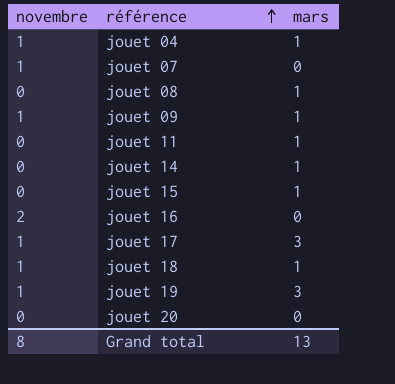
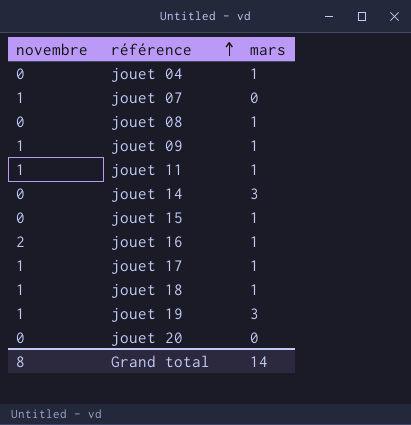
jouet 04 | novembre: 1 -> 0
jouet 11 | novembre: 0 -> 1
jouet 14 | mars: 1 -> 3
jouet 16 | mars: 0 -> 1
jouet 17 | mars: 3 -> 1
Grand total | mars: 13 -> 14

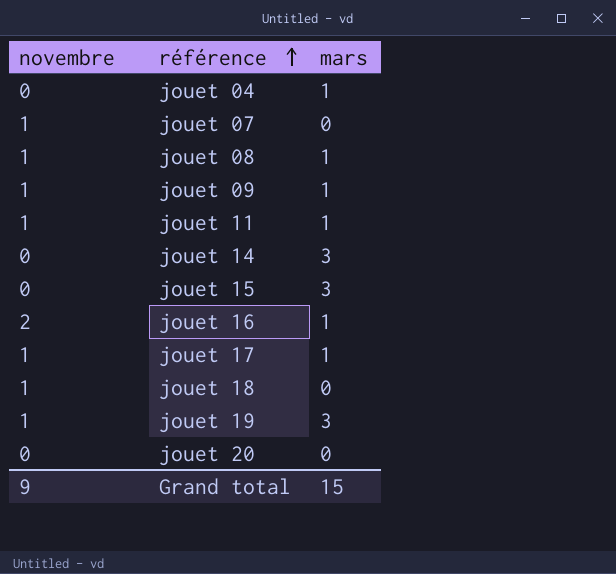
jouet 08 | novembre: 0 -> 1
jouet 15 | mars: 1 -> 3
jouet 18 | mars: 1 -> 0
Grand total | novembre: 8 -> 9
Grand total | mars: 14 -> 15

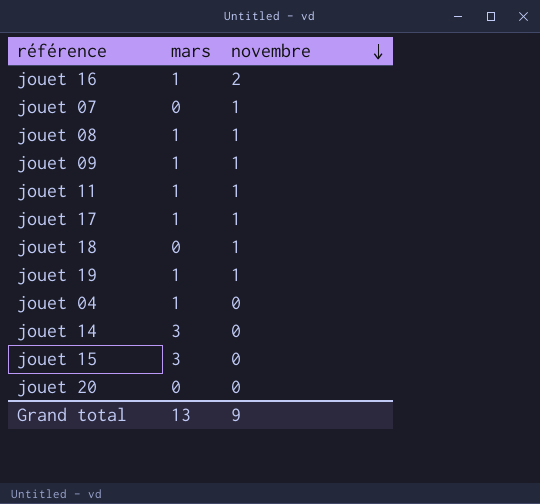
row order: référence ascending -> novembre descending
column novembre | position: 1 -> 3
jouet 19 | mars: 3 -> 1
Grand total | mars: 15 -> 13

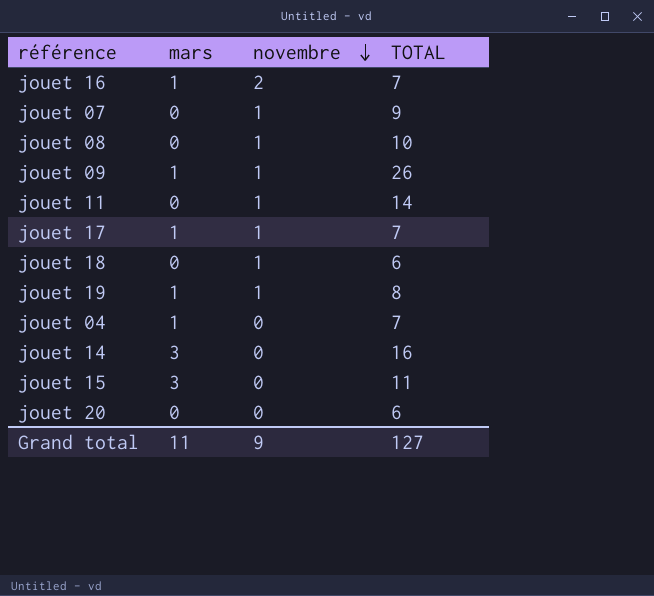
column TOTAL | position: none -> 4
jouet 08 | mars: 1 -> 0
jouet 11 | mars: 1 -> 0
Grand total | mars: 13 -> 11

